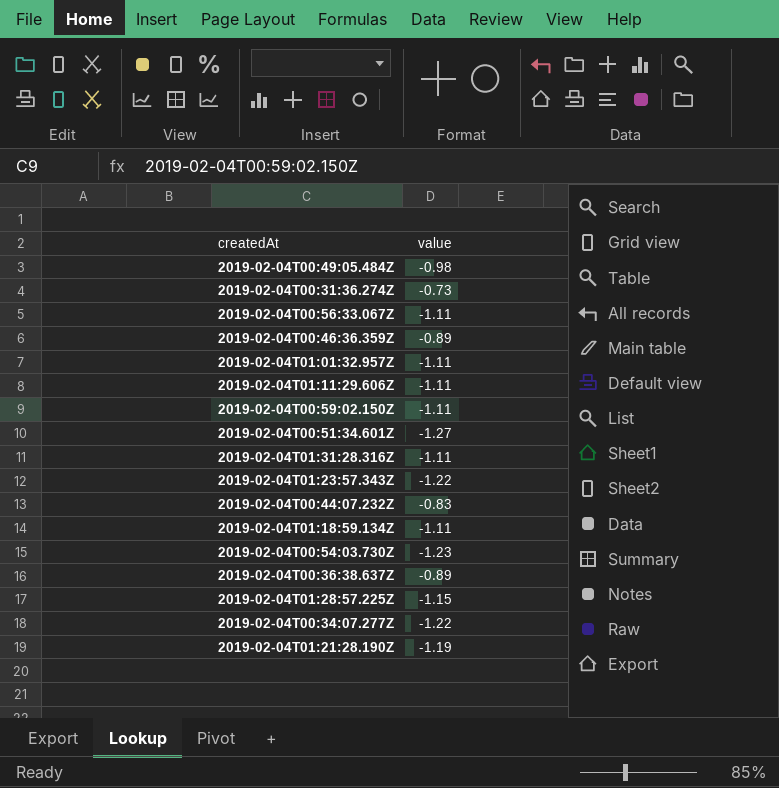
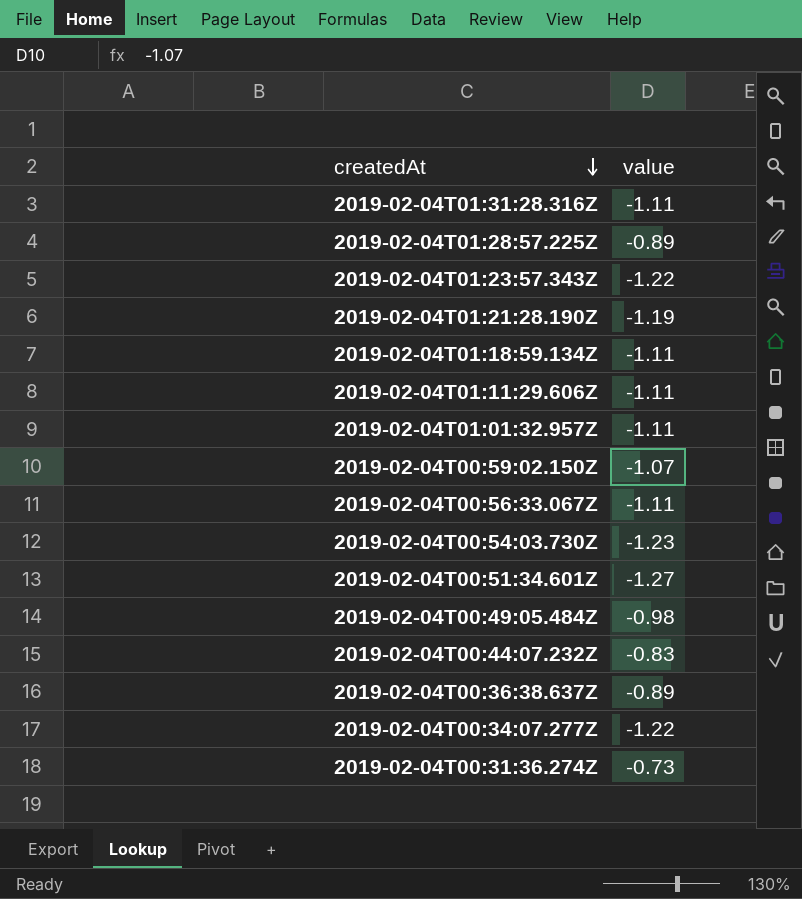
row order: none -> createdAt descending
row 2019-02-04T00:46:36.359Z: -0.89 -> none
2019-02-04T01:28:57.225Z | value: -1.15 -> -0.89
2019-02-04T00:59:02.150Z | value: -1.11 -> -1.07

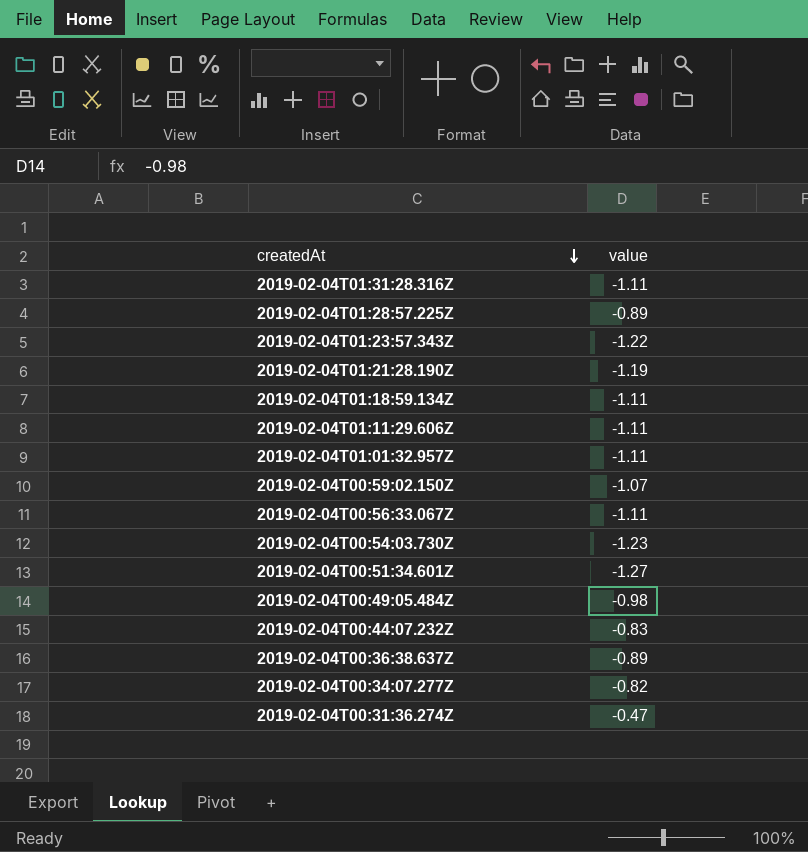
2019-02-04T00:34:07.277Z | value: -1.22 -> -0.82
2019-02-04T00:31:36.274Z | value: -0.73 -> -0.47

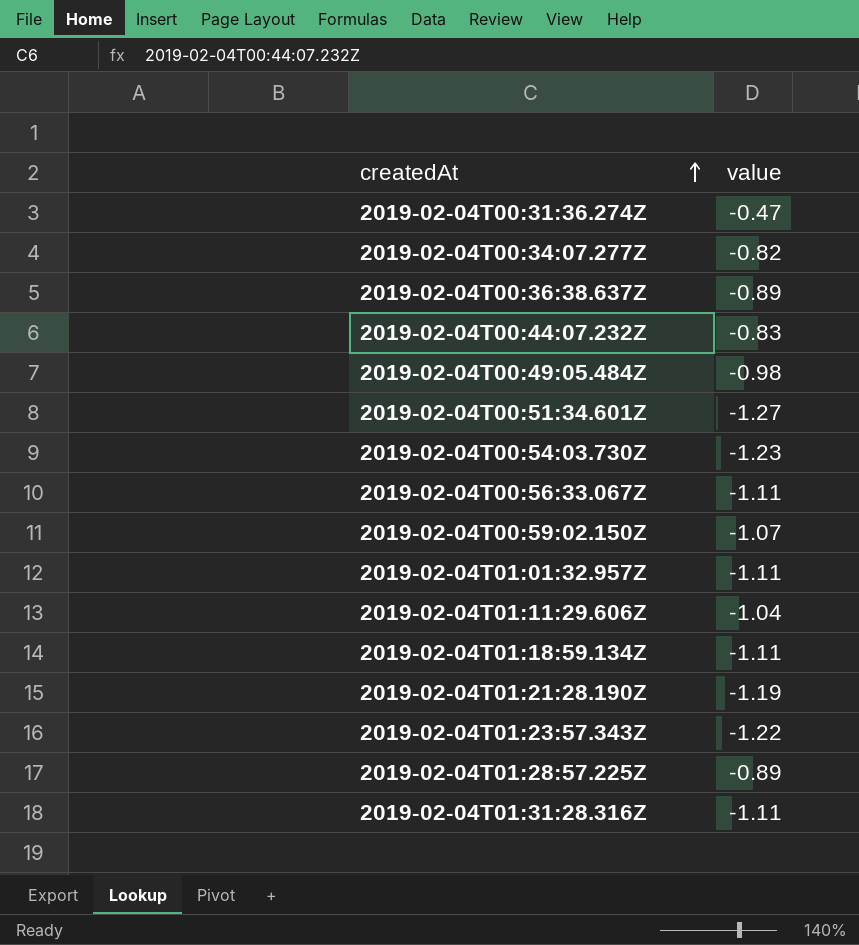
row order: createdAt descending -> createdAt ascending
2019-02-04T01:11:29.606Z | value: -1.11 -> -1.04

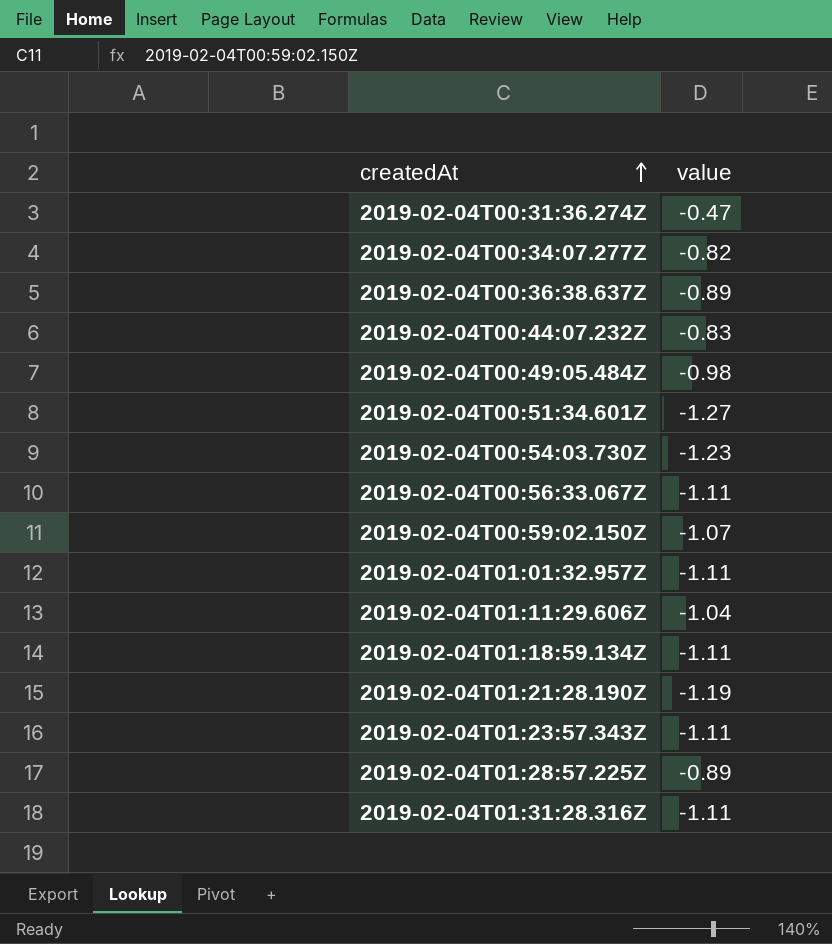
2019-02-04T01:23:57.343Z | value: -1.22 -> -1.11

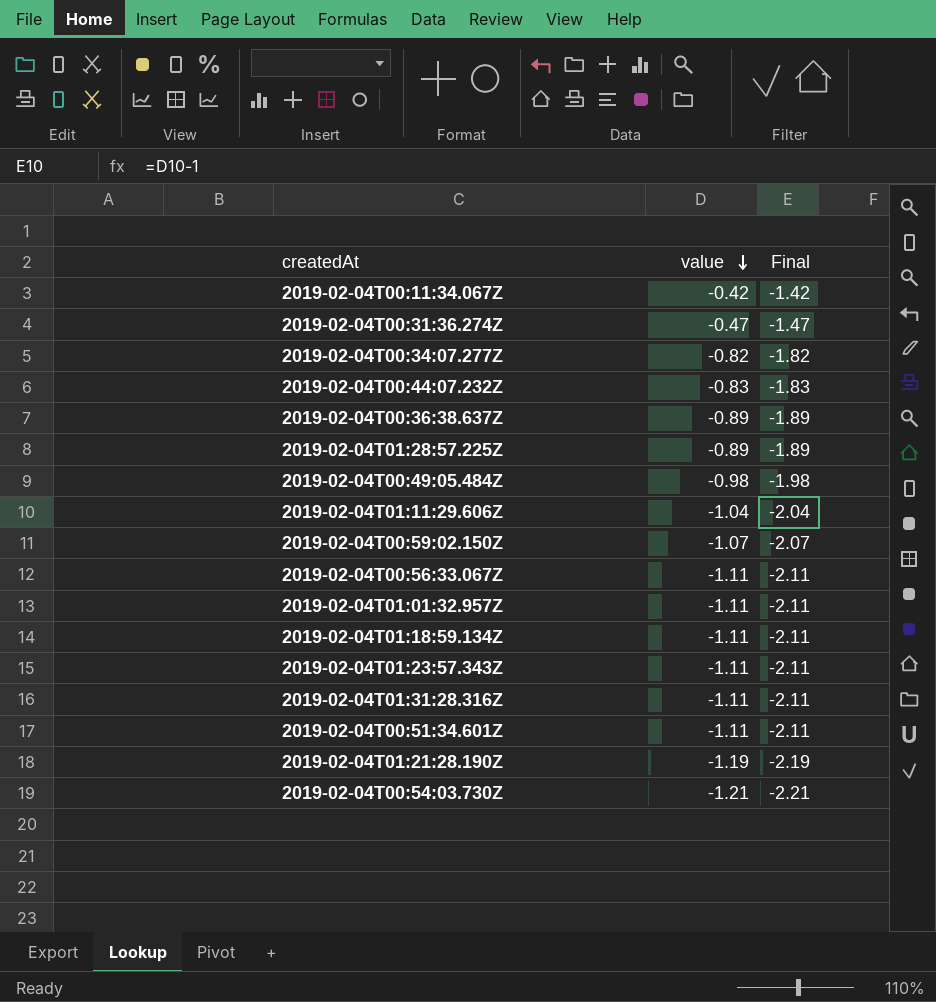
row order: createdAt ascending -> value descending
column Final | formula: none -> [value] - 1
row 2019-02-04T00:11:34.067Z: none -> -0.42 | -1.42
2019-02-04T00:51:34.601Z | value: -1.27 -> -1.11
2019-02-04T00:54:03.730Z | value: -1.23 -> -1.21

